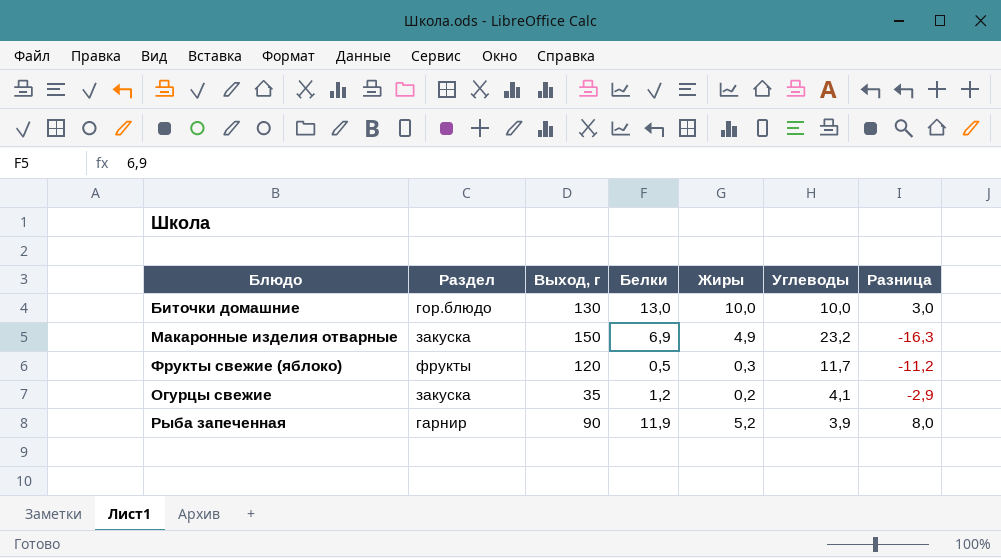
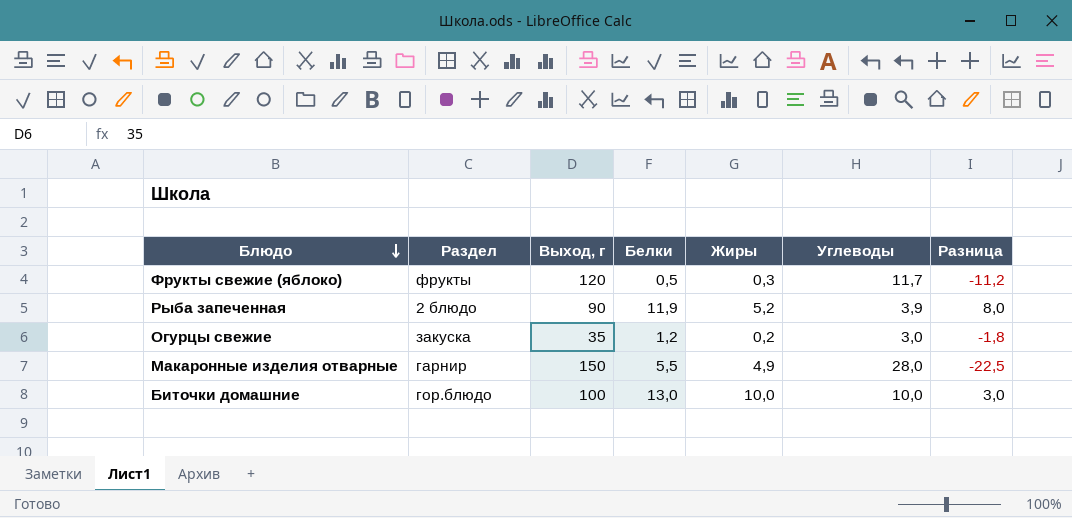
row order: none -> Блюдо descending
Рыба запеченная | Раздел: гарнир -> 2 блюдо
Огурцы свежие | Углеводы: 4,1 -> 3,0
Огурцы свежие | Разница: -2,9 -> -1,8
Макаронные изделия отварные | Раздел: закуска -> гарнир
Макаронные изделия отварные | Белки: 6,9 -> 5,5
Макаронные изделия отварные | Углеводы: 23,2 -> 28,0
Макаронные изделия отварные | Разница: -16,3 -> -22,5
Биточки домашние | Выход, г: 130 -> 100

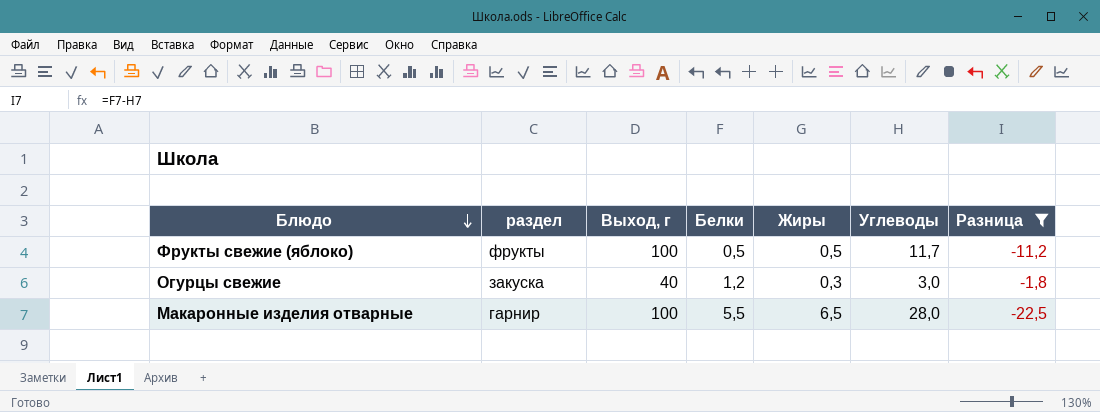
filter: none -> Разница <= -1,8
column name: Раздел -> раздел
Фрукты свежие (яблоко) | Выход, г: 120 -> 100
Фрукты свежие (яблоко) | Жиры: 0,3 -> 0,5
Огурцы свежие | Выход, г: 35 -> 40
Огурцы свежие | Жиры: 0,2 -> 0,3
Макаронные изделия отварные | Выход, г: 150 -> 100
Макаронные изделия отварные | Жиры: 4,9 -> 6,5

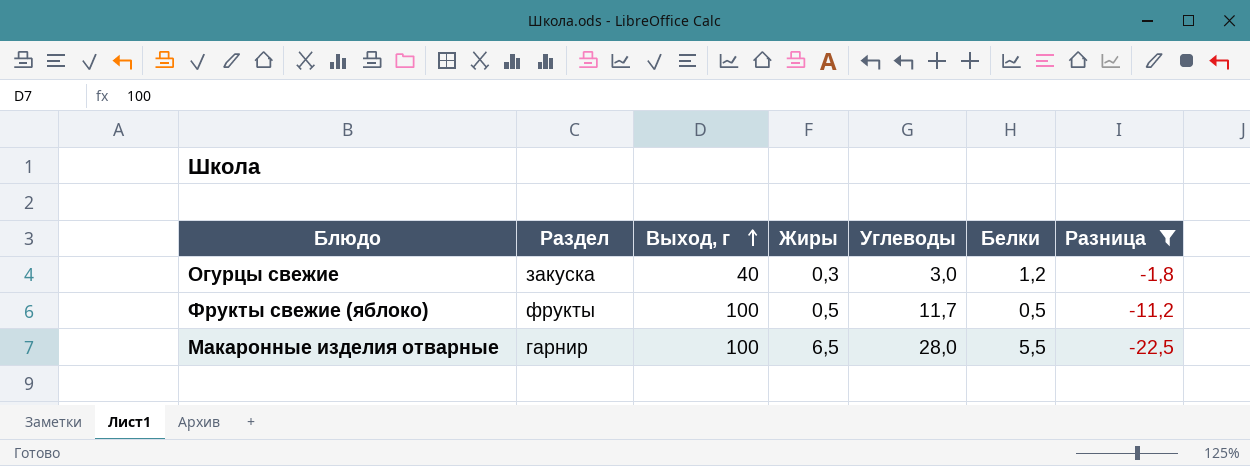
row order: Блюдо descending -> Выход, г ascending
column name: раздел -> Раздел
column Белки | position: 4 -> 6

